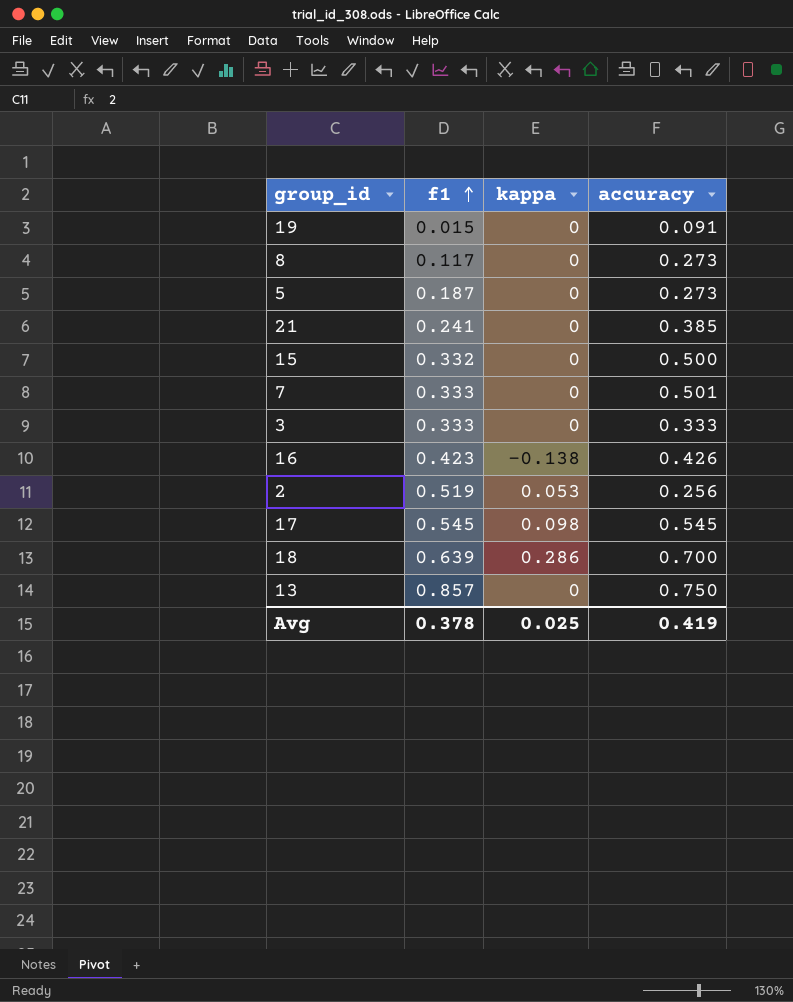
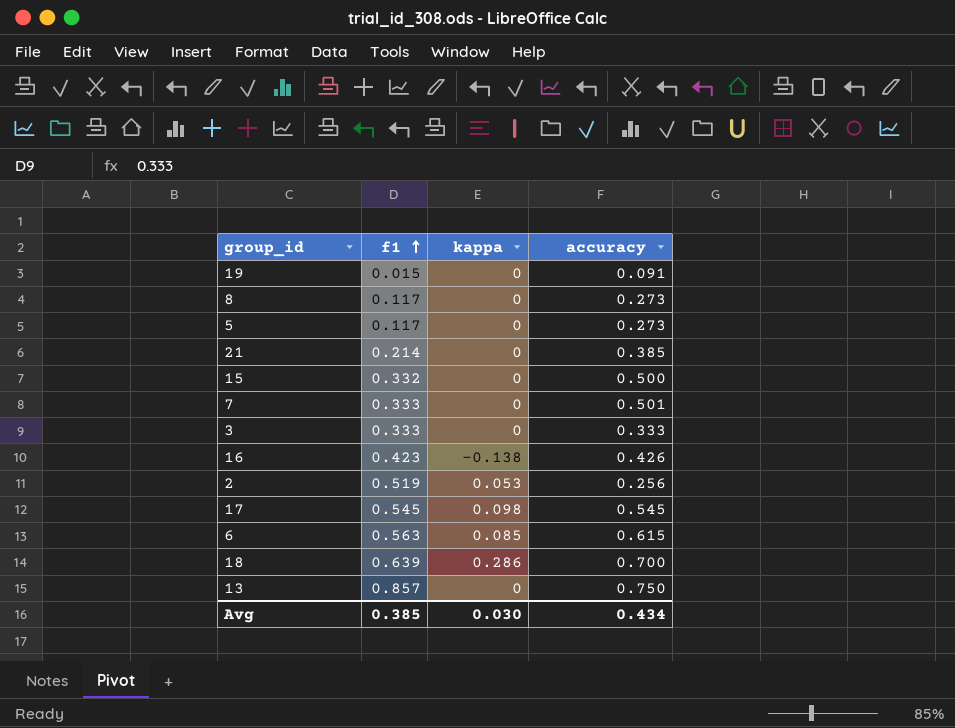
5 | f1: 0.187 -> 0.117
21 | f1: 0.241 -> 0.214
row 6: none -> 0.563 | 0.085 | 0.615
Avg | f1: 0.378 -> 0.385
Avg | kappa: 0.025 -> 0.030
Avg | accuracy: 0.419 -> 0.434

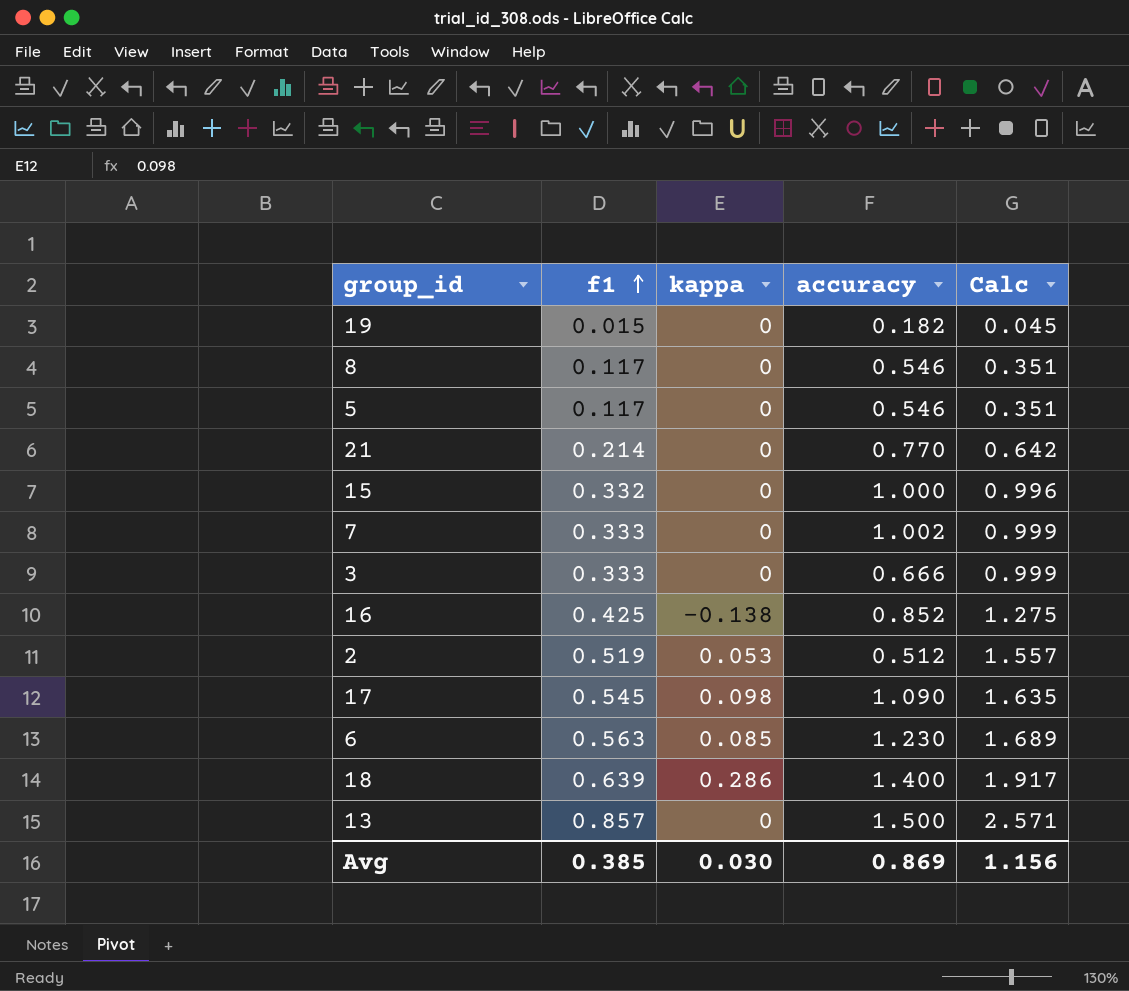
column Calc | formula: none -> [f1] * 3
19 | accuracy: 0.091 -> 0.182
8 | accuracy: 0.273 -> 0.546
5 | accuracy: 0.273 -> 0.546
21 | accuracy: 0.385 -> 0.770
15 | accuracy: 0.500 -> 1.000
7 | accuracy: 0.501 -> 1.002
3 | accuracy: 0.333 -> 0.666
16 | f1: 0.423 -> 0.425
16 | accuracy: 0.426 -> 0.852
2 | accuracy: 0.256 -> 0.512
17 | accuracy: 0.545 -> 1.090
6 | accuracy: 0.615 -> 1.230
18 | accuracy: 0.700 -> 1.400
13 | accuracy: 0.750 -> 1.500
Avg | accuracy: 0.434 -> 0.869

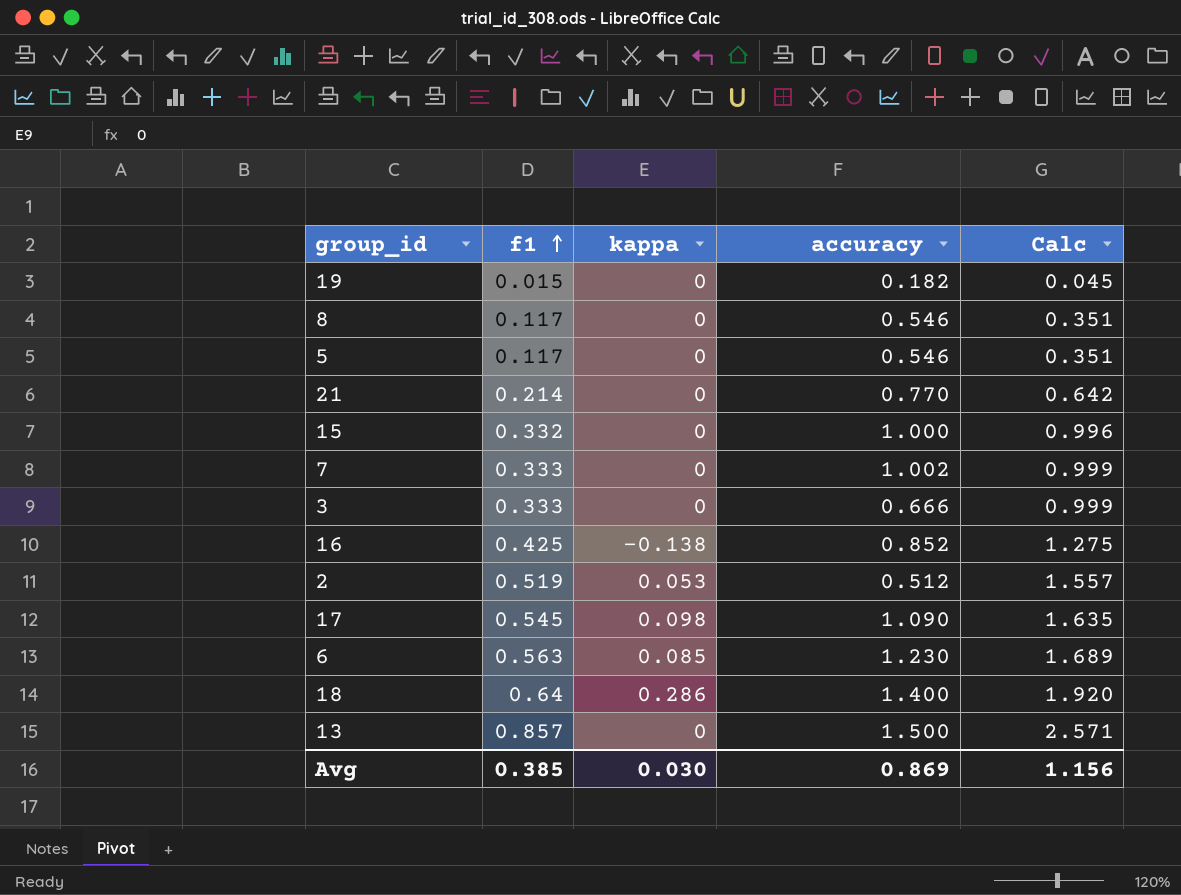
18 | f1: 0.639 -> 0.64
18 | Calc: 1.917 -> 1.920

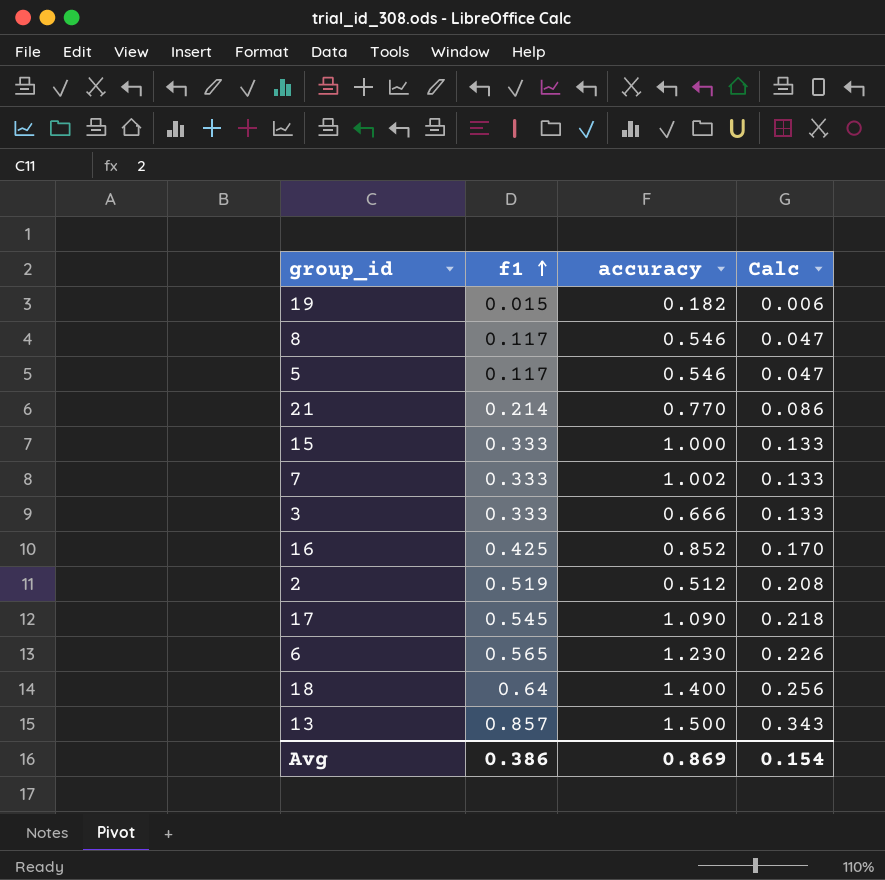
column kappa | position: 3 -> none
column Calc | formula: [f1] * 3 -> [f1] * 0.4
15 | f1: 0.332 -> 0.333
6 | f1: 0.563 -> 0.565
Avg | f1: 0.385 -> 0.386
Avg | Calc: 1.156 -> 0.154

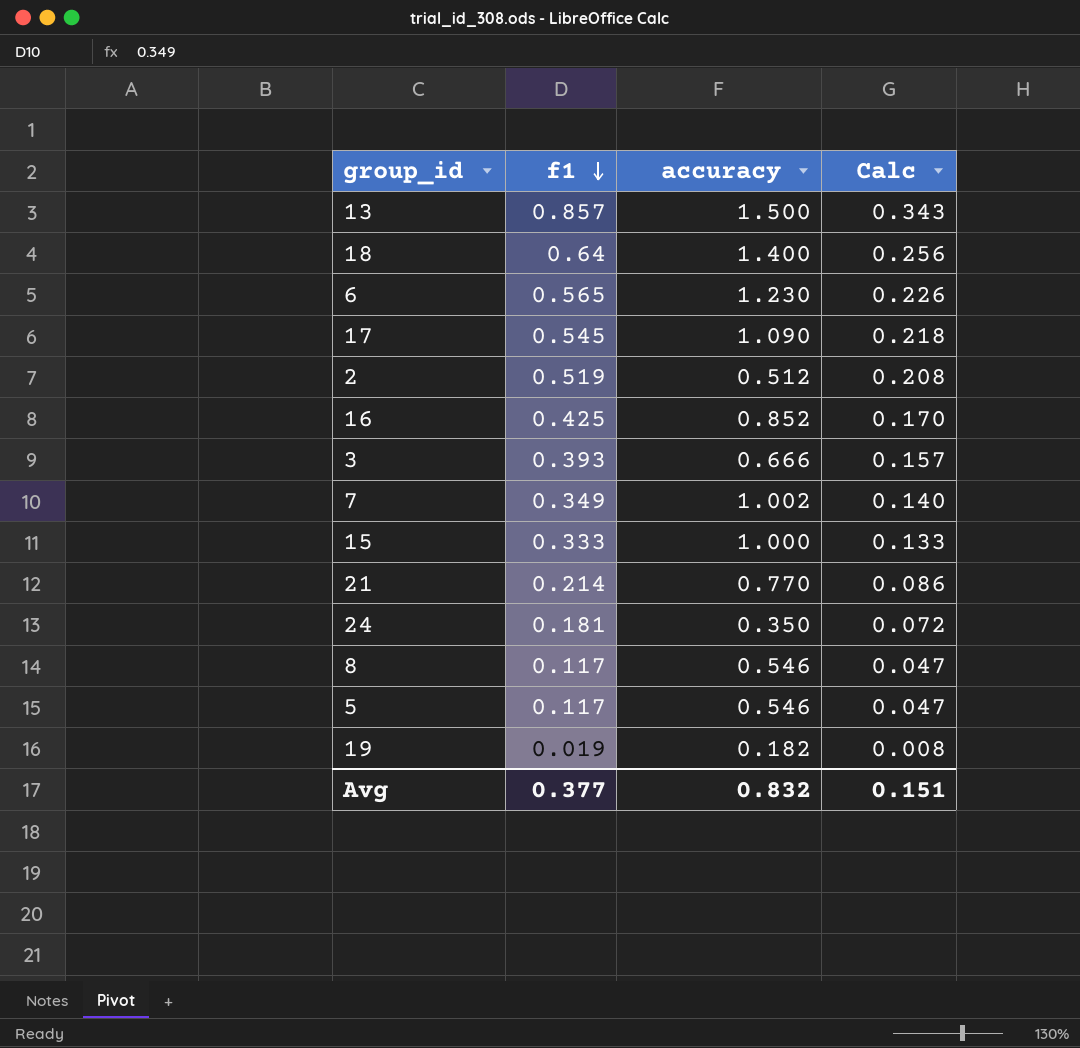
row order: f1 ascending -> f1 descending
3 | f1: 0.333 -> 0.393
3 | Calc: 0.133 -> 0.157
7 | f1: 0.333 -> 0.349
7 | Calc: 0.133 -> 0.140
row 24: none -> 0.181 | 0.350 | 0.072
19 | f1: 0.015 -> 0.019
19 | Calc: 0.006 -> 0.008
Avg | f1: 0.386 -> 0.377
Avg | accuracy: 0.869 -> 0.832
Avg | Calc: 0.154 -> 0.151

